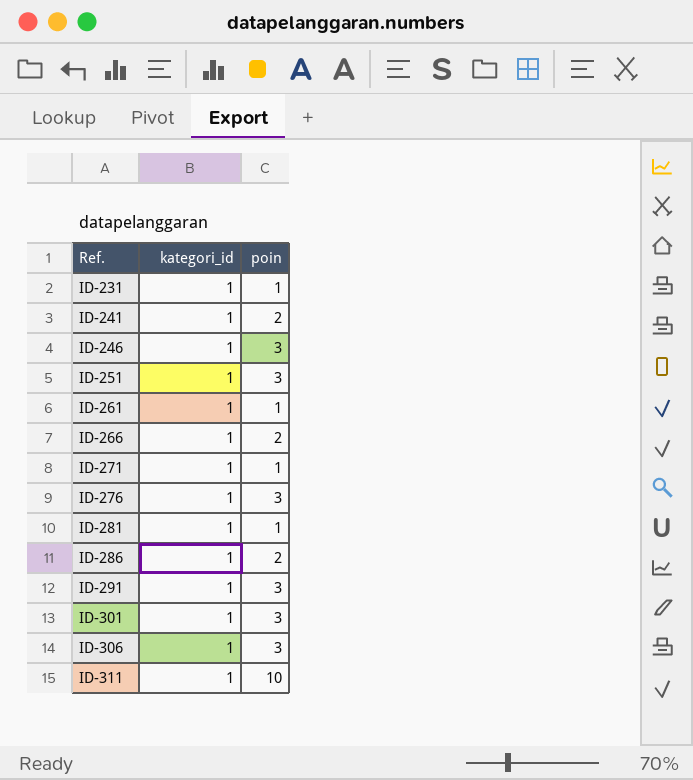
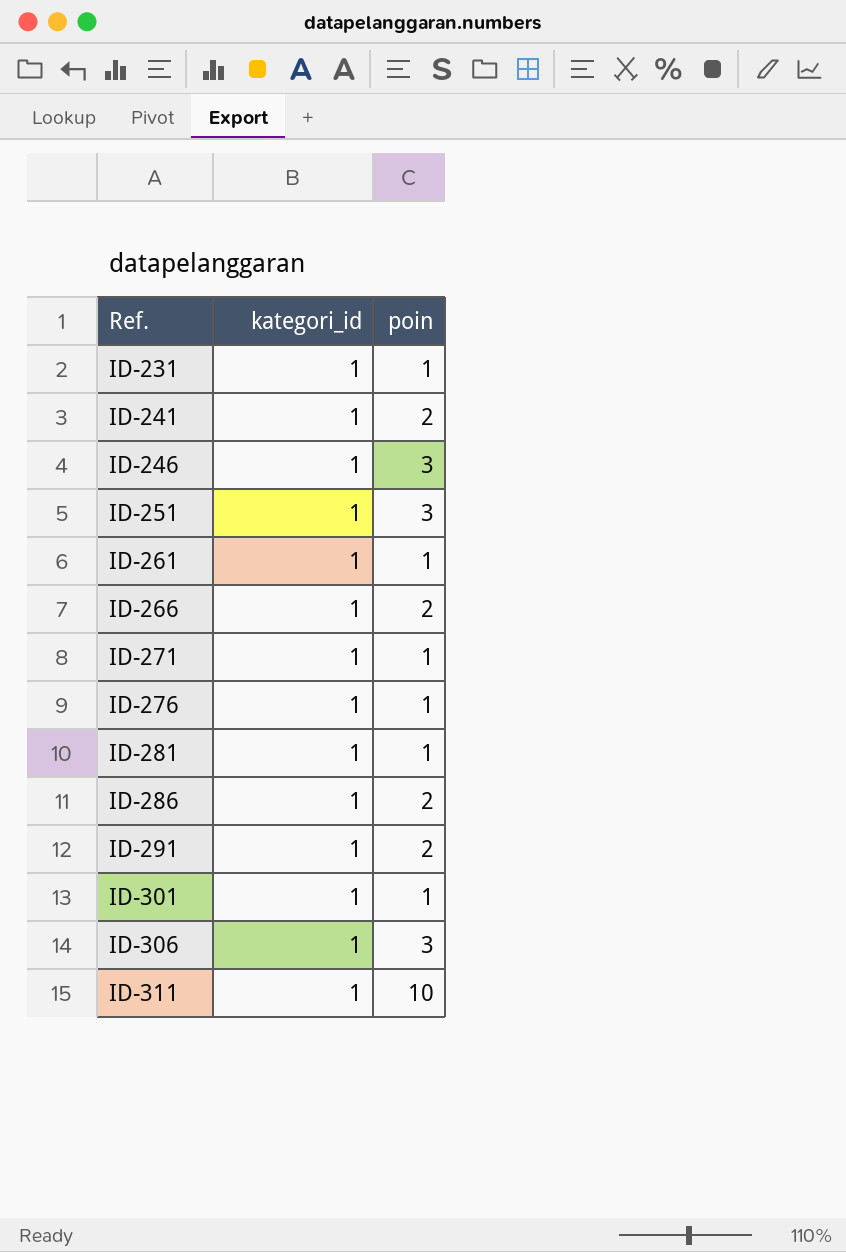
ID-276 | poin: 3 -> 1
ID-291 | poin: 3 -> 2
ID-301 | poin: 3 -> 1

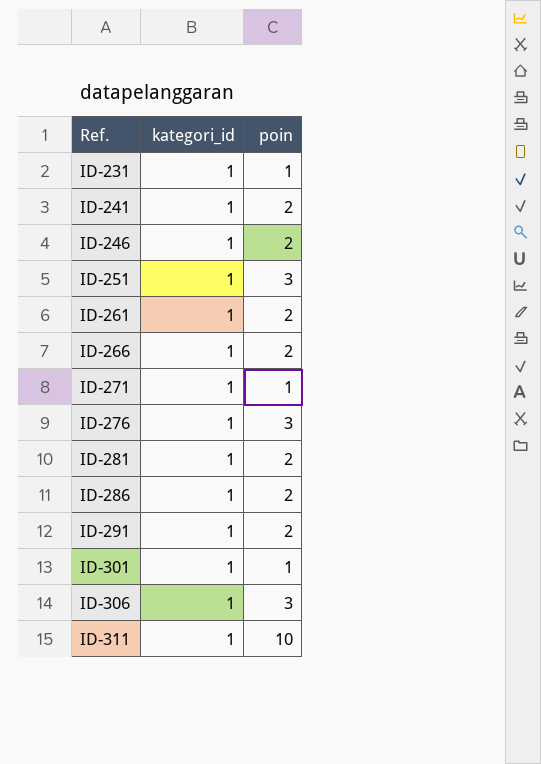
ID-246 | poin: 3 -> 2
ID-261 | poin: 1 -> 2
ID-276 | poin: 1 -> 3
ID-281 | poin: 1 -> 2

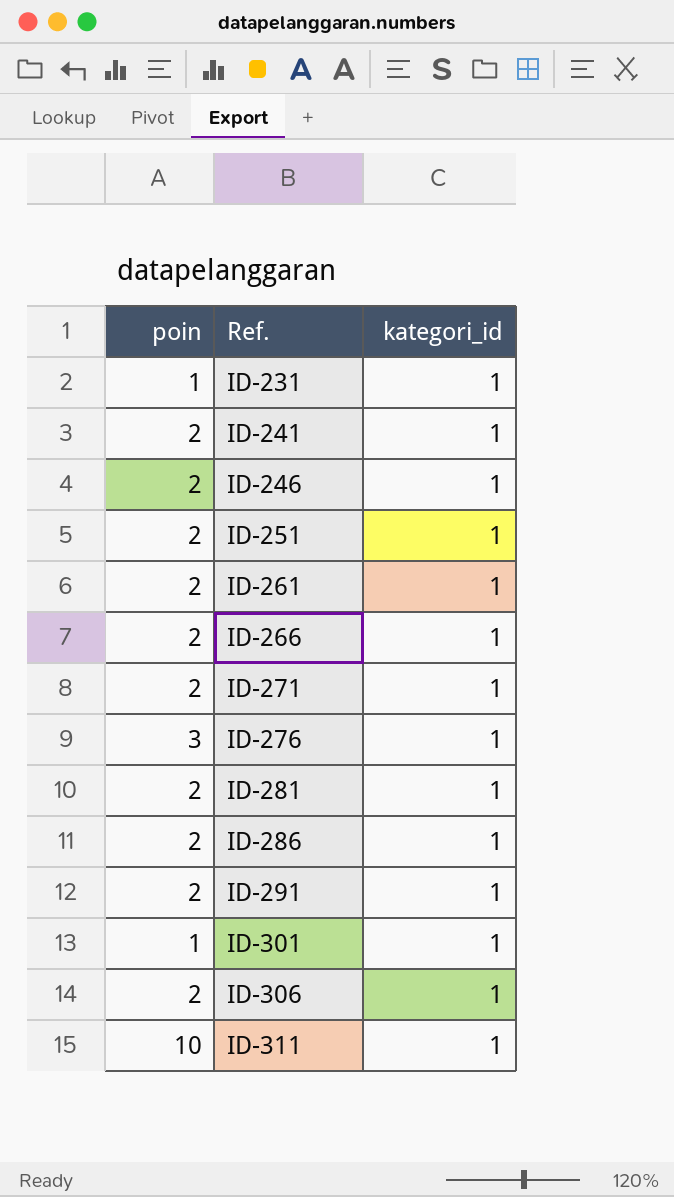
column poin | position: 3 -> 1
ID-251 | poin: 3 -> 2
ID-271 | poin: 1 -> 2
ID-306 | poin: 3 -> 2

